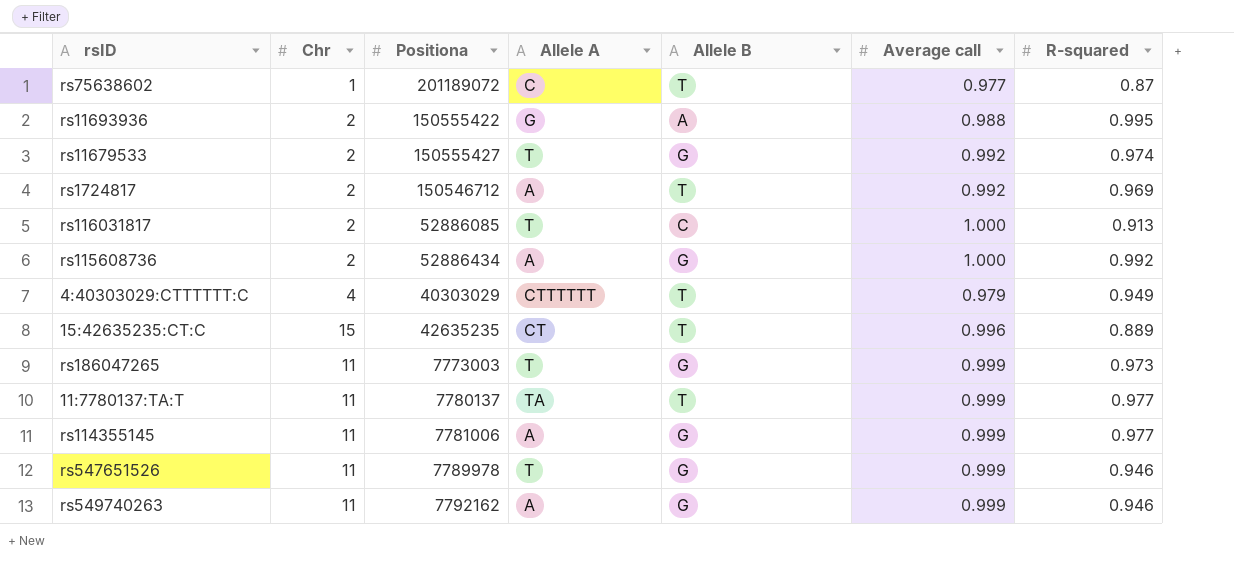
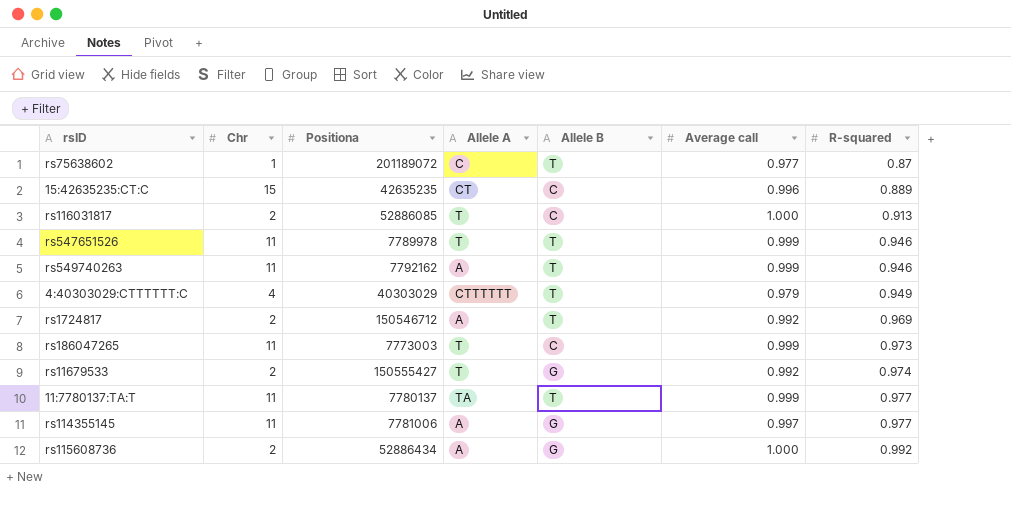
row order: none -> R-squared ascending
row rs11693936: 2 | 150555422 | G | A | 0.988 | 0.995 -> none
15:42635235:CT:C | Allele B: T -> C
rs547651526 | Allele B: G -> T
rs549740263 | Allele B: G -> T
rs186047265 | Allele B: G -> C
rs114355145 | Average call: 0.999 -> 0.997

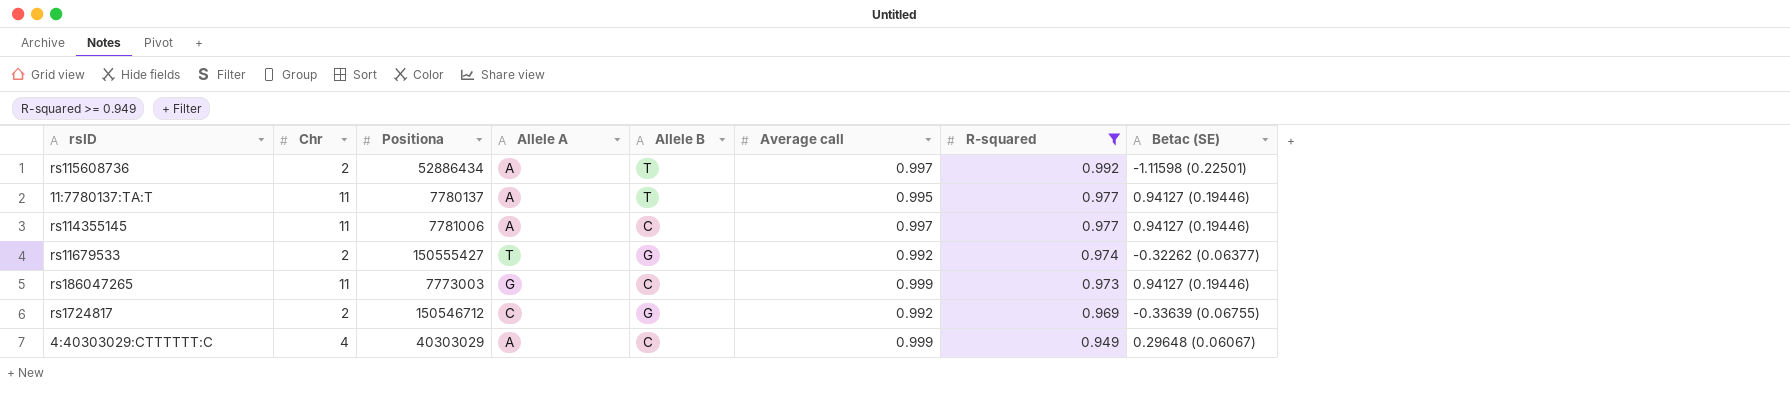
filter: none -> R-squared >= 0.949
row order: R-squared ascending -> R-squared descending
column Betac (SE) | position: none -> 8
rs115608736 | Allele B: G -> T
rs115608736 | Average call: 1.000 -> 0.997
11:7780137:TA:T | Allele A: TA -> A
11:7780137:TA:T | Average call: 0.999 -> 0.995
rs114355145 | Allele B: G -> C
rs186047265 | Allele A: T -> G
rs1724817 | Allele A: A -> C
rs1724817 | Allele B: T -> G
4:40303029:CTTTTTT:C | Allele A: CTTTTTT -> A
4:40303029:CTTTTTT:C | Allele B: T -> C
4:40303029:CTTTTTT:C | Average call: 0.979 -> 0.999

